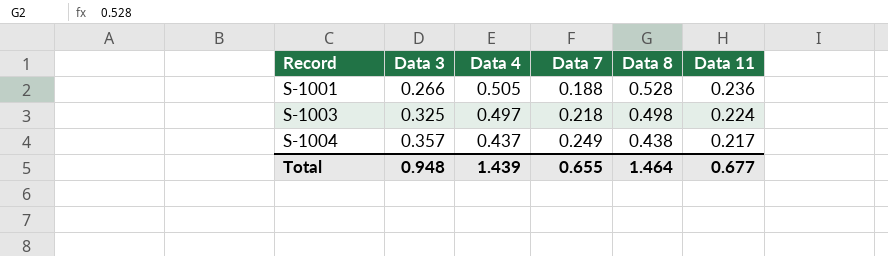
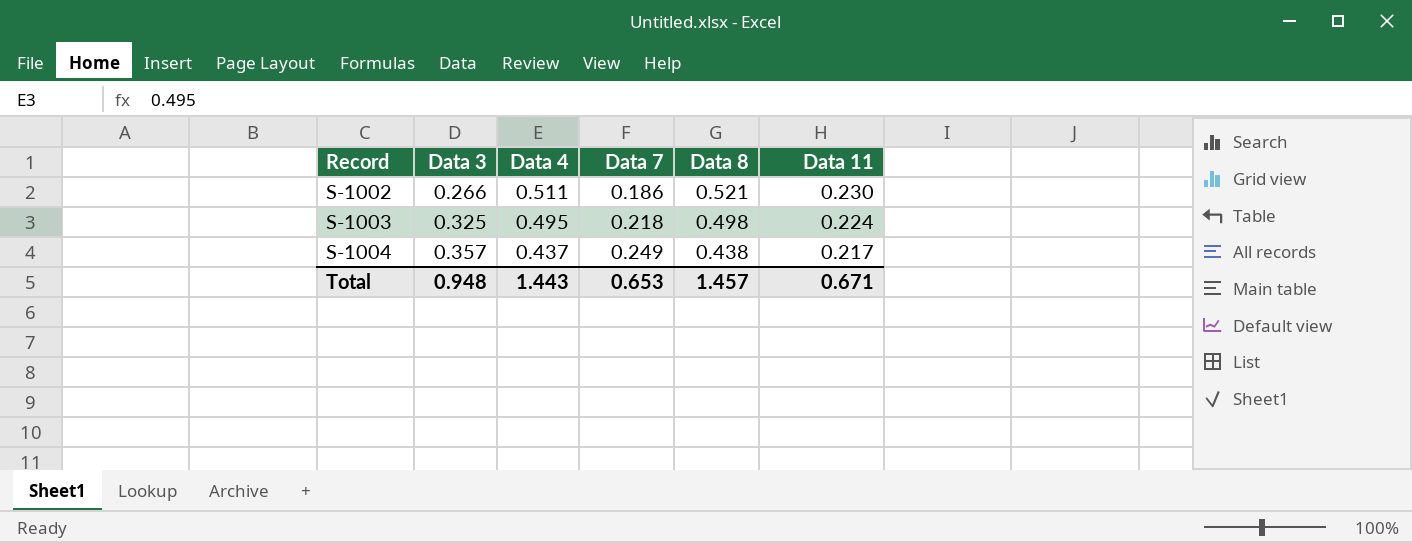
row S-1001: 0.266 | 0.505 | 0.188 | 0.528 | 0.236 -> none
row S-1002: none -> 0.266 | 0.511 | 0.186 | 0.521 | 0.230
S-1003 | Data 4: 0.497 -> 0.495
Total | Data 4: 1.439 -> 1.443
Total | Data 7: 0.655 -> 0.653
Total | Data 8: 1.464 -> 1.457
Total | Data 11: 0.677 -> 0.671

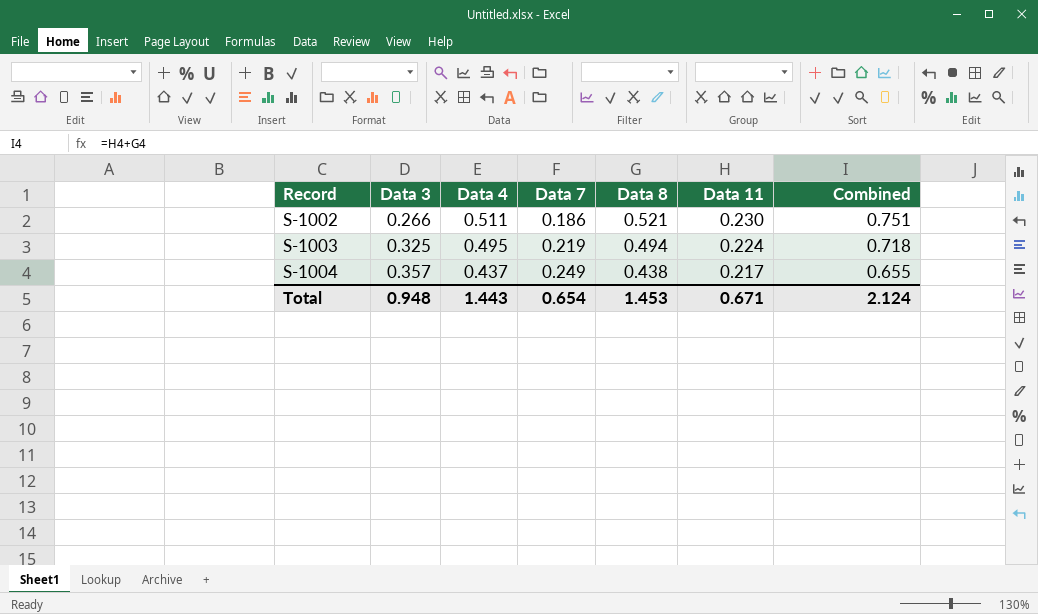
column Combined | formula: none -> [Data 8] + [Data 11]
S-1003 | Data 7: 0.218 -> 0.219
S-1003 | Data 8: 0.498 -> 0.494
Total | Data 7: 0.653 -> 0.654
Total | Data 8: 1.457 -> 1.453

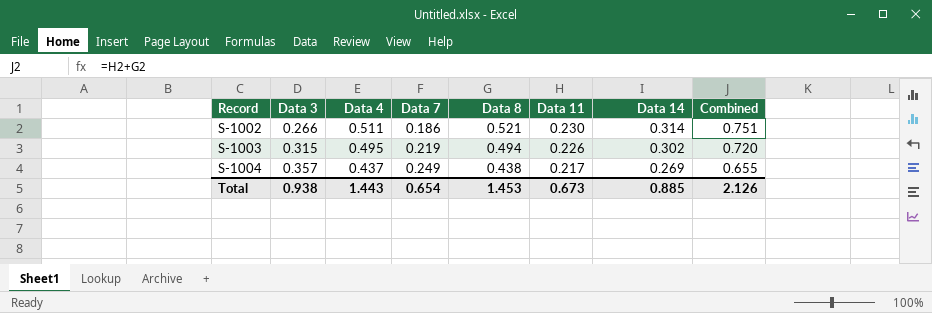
column Data 14 | position: none -> 7
S-1003 | Data 3: 0.325 -> 0.315
S-1003 | Data 11: 0.224 -> 0.226
S-1003 | Combined: 0.718 -> 0.720
Total | Data 3: 0.948 -> 0.938
Total | Data 11: 0.671 -> 0.673
Total | Combined: 2.124 -> 2.126

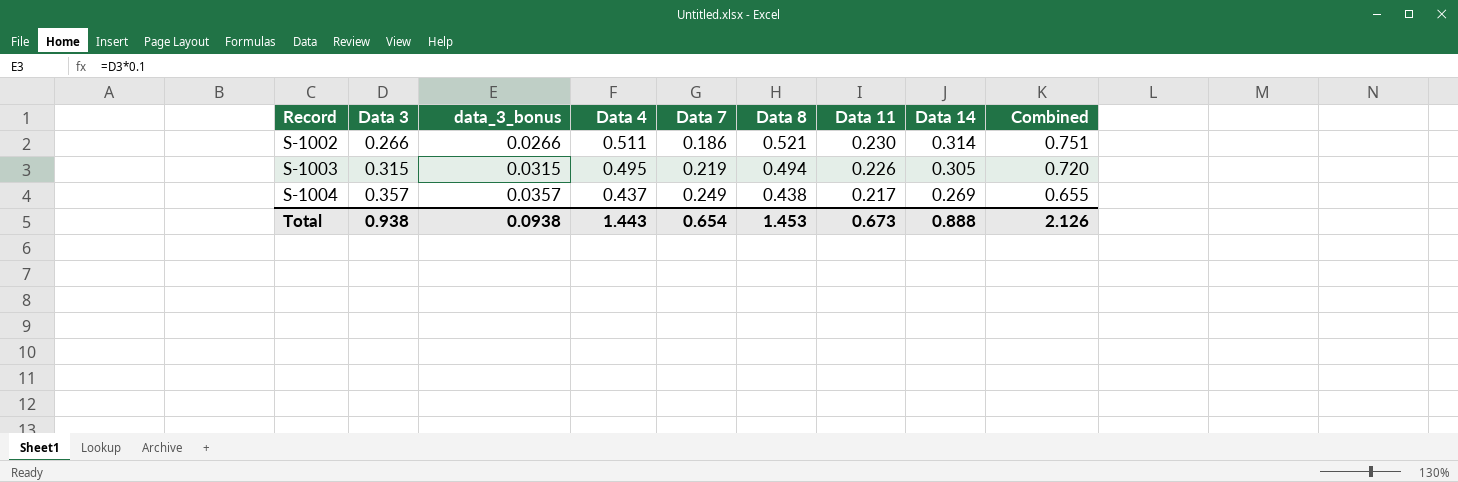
column data_3_bonus | formula: none -> [Data 3] * 0.1
S-1003 | Data 14: 0.302 -> 0.305
Total | Data 14: 0.885 -> 0.888

